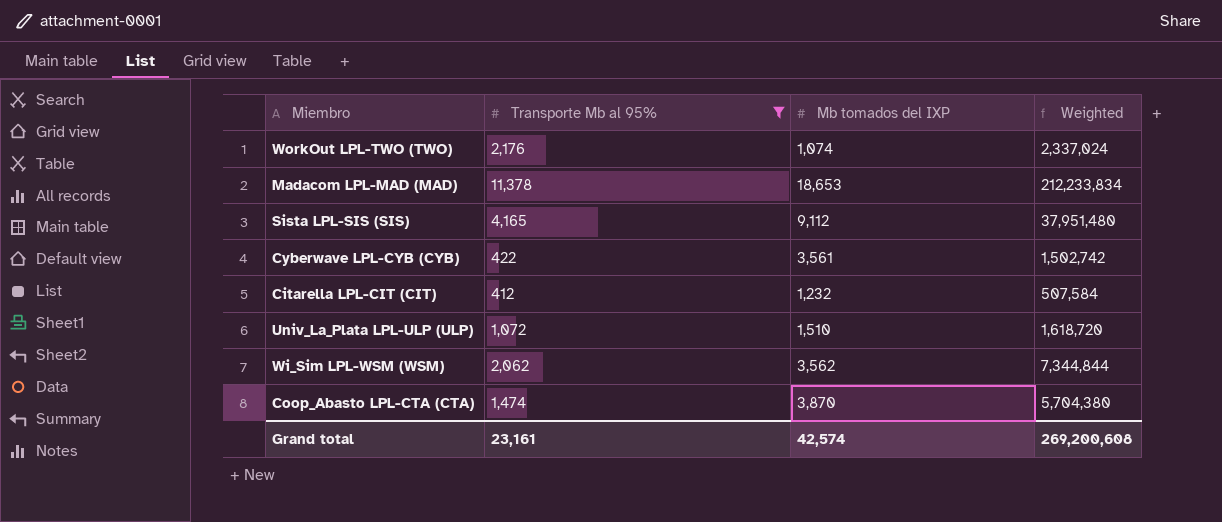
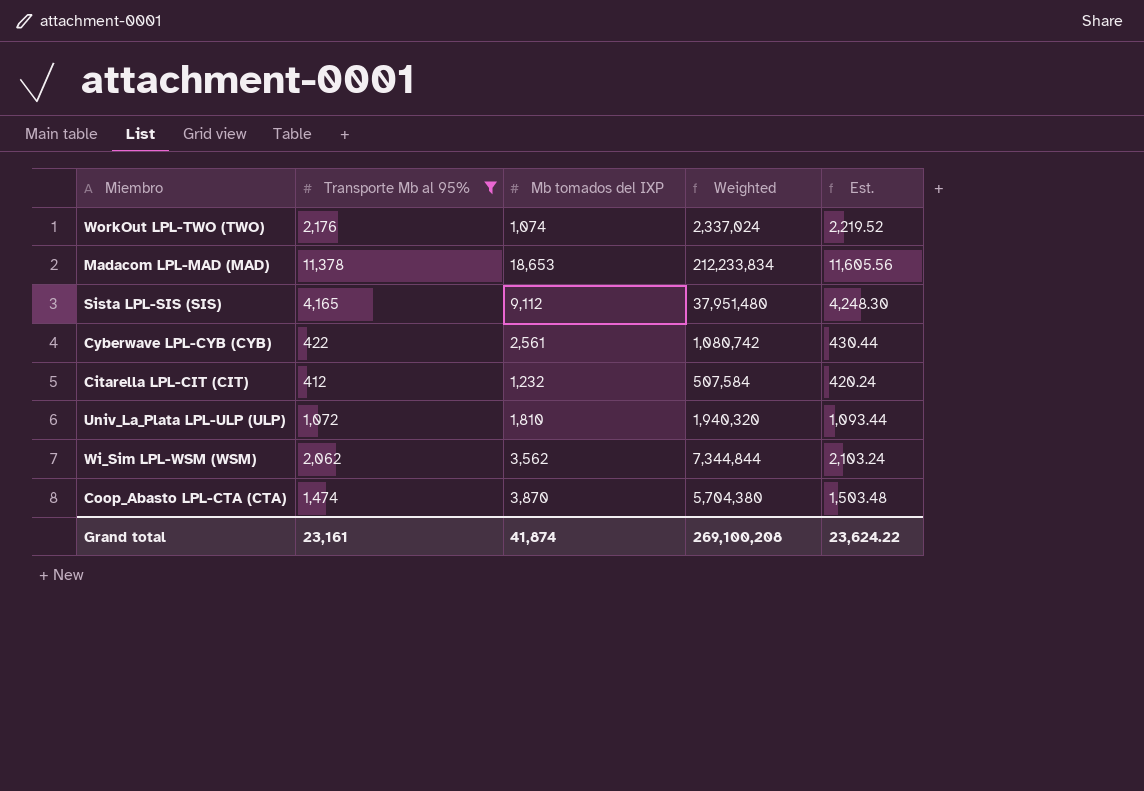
column Est. | formula: none -> [Transporte Mb al 95%] * 1.02
Cyberwave LPL-CYB (CYB) | Mb tomados del IXP: 3,561 -> 2,561
Cyberwave LPL-CYB (CYB) | Weighted: 1,502,742 -> 1,080,742
Univ_La_Plata LPL-ULP (ULP) | Mb tomados del IXP: 1,510 -> 1,810
Univ_La_Plata LPL-ULP (ULP) | Weighted: 1,618,720 -> 1,940,320
Grand total | Mb tomados del IXP: 42,574 -> 41,874
Grand total | Weighted: 269,200,608 -> 269,100,208

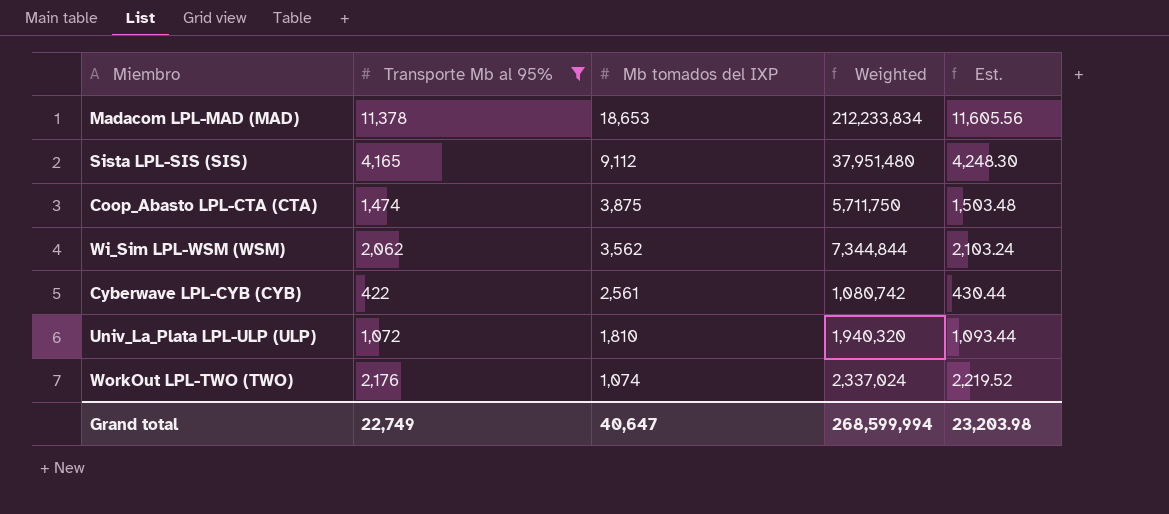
row order: none -> Mb tomados del IXP descending
row Citarella LPL-CIT (CIT): 412 | 1,232 | 507,584 | 420.24 -> none
Coop_Abasto LPL-CTA (CTA) | Mb tomados del IXP: 3,870 -> 3,875
Coop_Abasto LPL-CTA (CTA) | Weighted: 5,704,380 -> 5,711,750
Grand total | Transporte Mb al 95%: 23,161 -> 22,749
Grand total | Mb tomados del IXP: 41,874 -> 40,647
Grand total | Weighted: 269,100,208 -> 268,599,994
Grand total | Est.: 23,624.22 -> 23,203.98

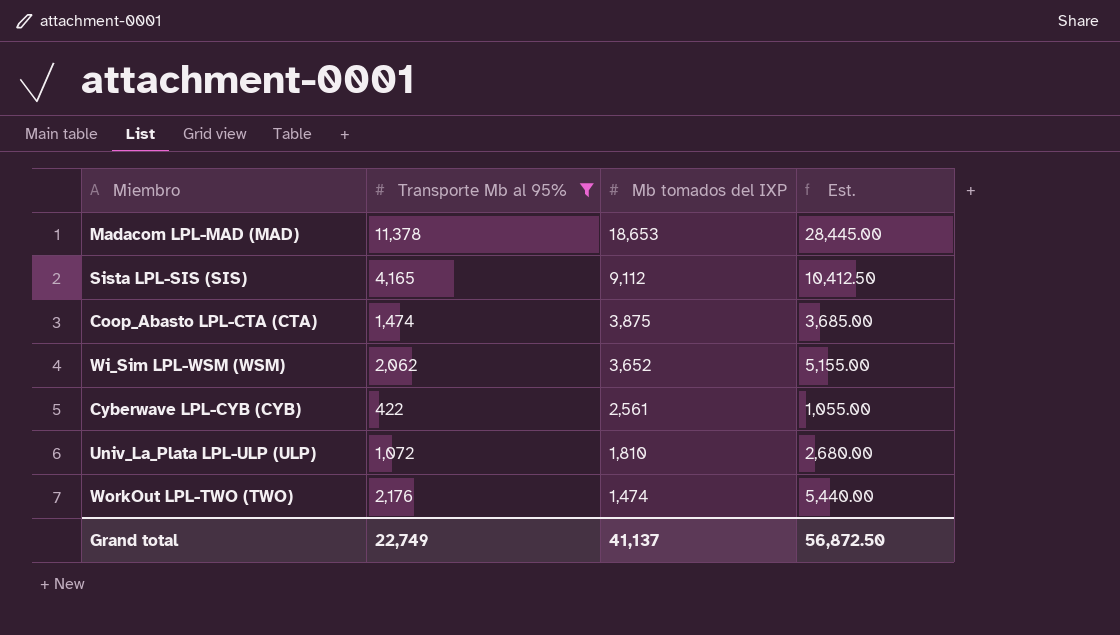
column Weighted | formula: [Transporte Mb al 95%] * [Mb tomados del IXP] -> none
column Est. | formula: [Transporte Mb al 95%] * 1.02 -> [Transporte Mb al 95%] * 2.5
Wi_Sim LPL-WSM (WSM) | Mb tomados del IXP: 3,562 -> 3,652
WorkOut LPL-TWO (TWO) | Mb tomados del IXP: 1,074 -> 1,474
Grand total | Mb tomados del IXP: 40,647 -> 41,137
Grand total | Est.: 23,203.98 -> 56,872.50

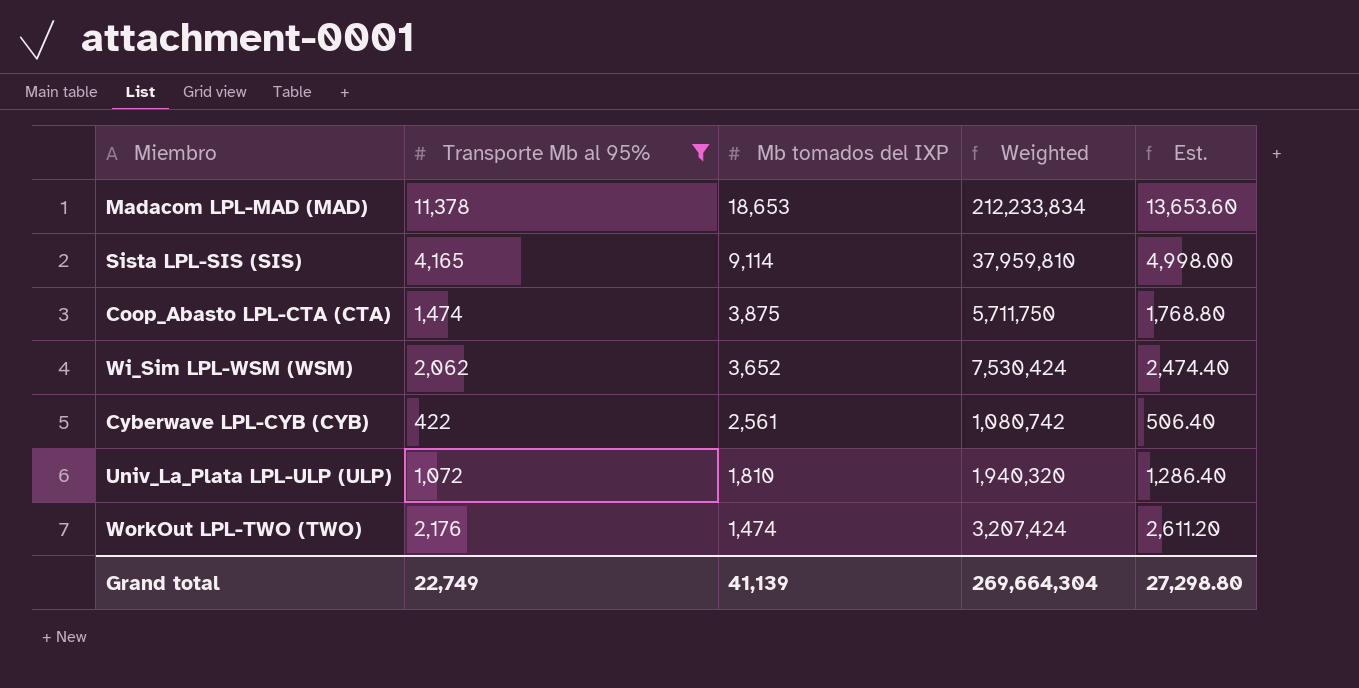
column Weighted | formula: none -> [Transporte Mb al 95%] * [Mb tomados del IXP]
column Est. | formula: [Transporte Mb al 95%] * 2.5 -> [Transporte Mb al 95%] * 1.2
Sista LPL-SIS (SIS) | Mb tomados del IXP: 9,112 -> 9,114
Grand total | Mb tomados del IXP: 41,137 -> 41,139
Grand total | Est.: 56,872.50 -> 27,298.80

